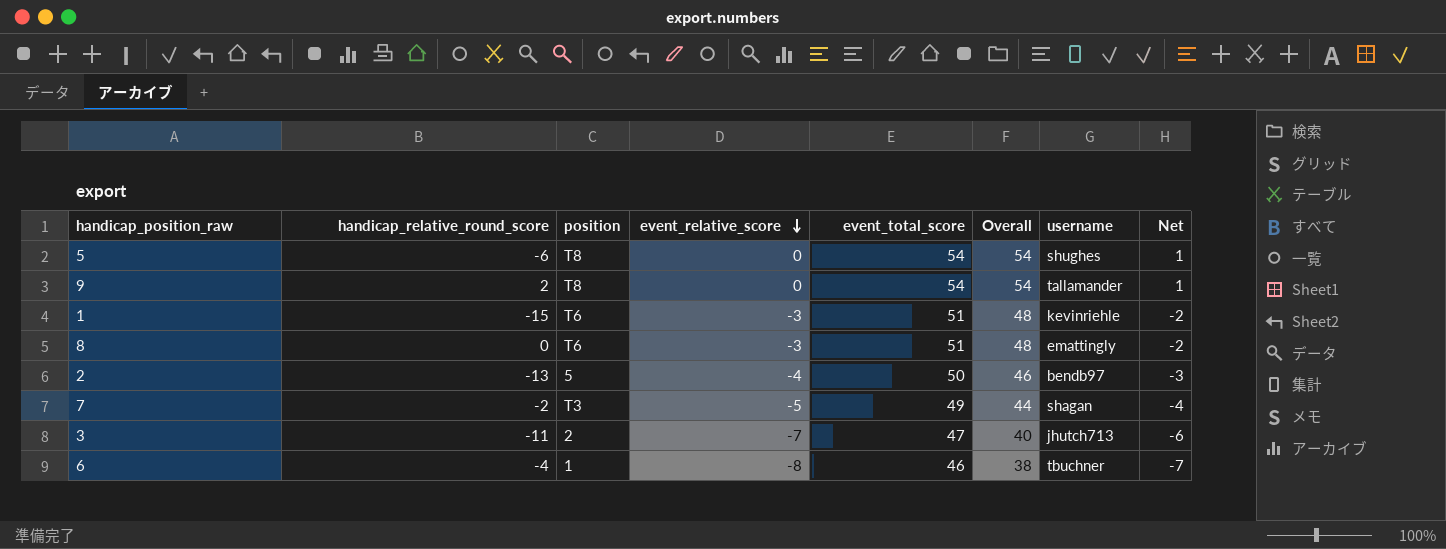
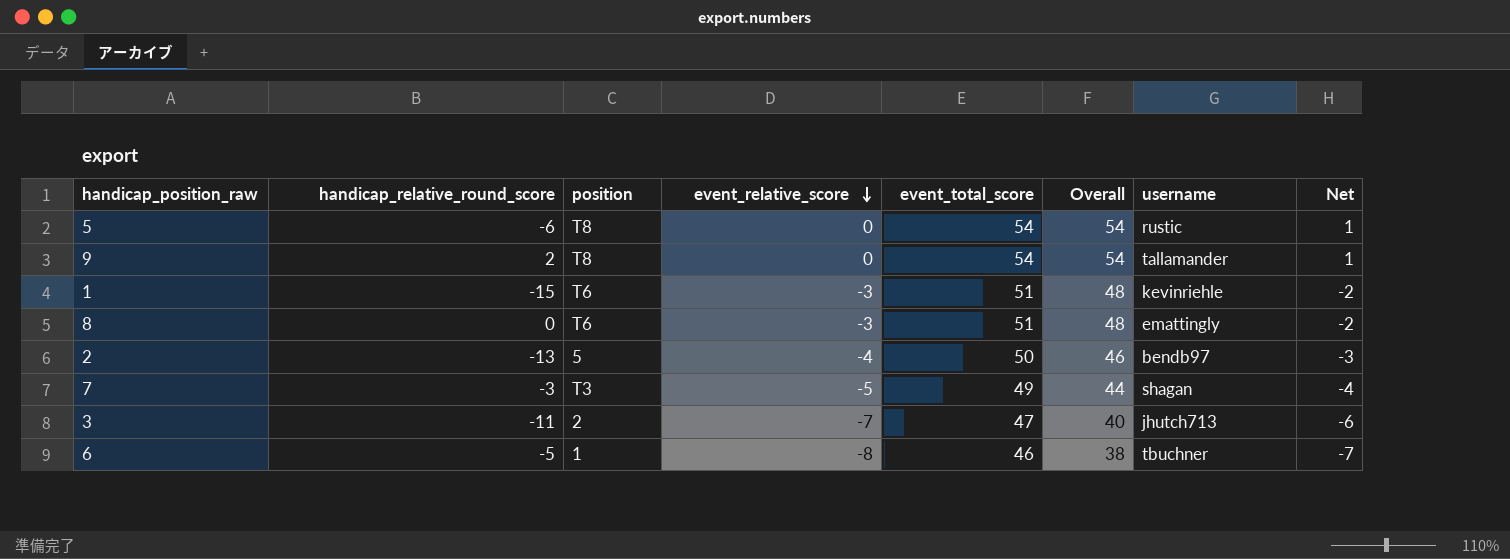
5 | username: shughes -> rustic
7 | handicap_relative_round_score: -2 -> -3
6 | handicap_relative_round_score: -4 -> -5

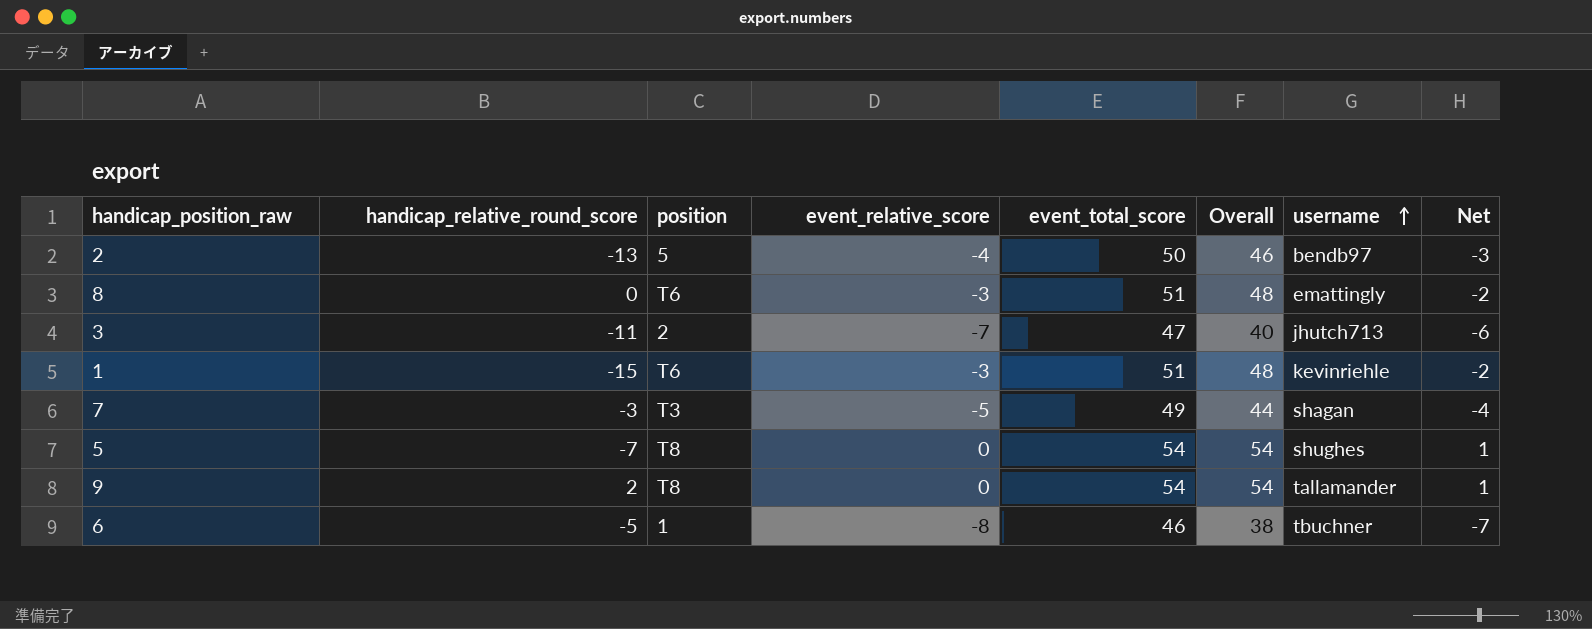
row order: event_relative_score descending -> username ascending
5 | handicap_relative_round_score: -6 -> -7
5 | username: rustic -> shughes

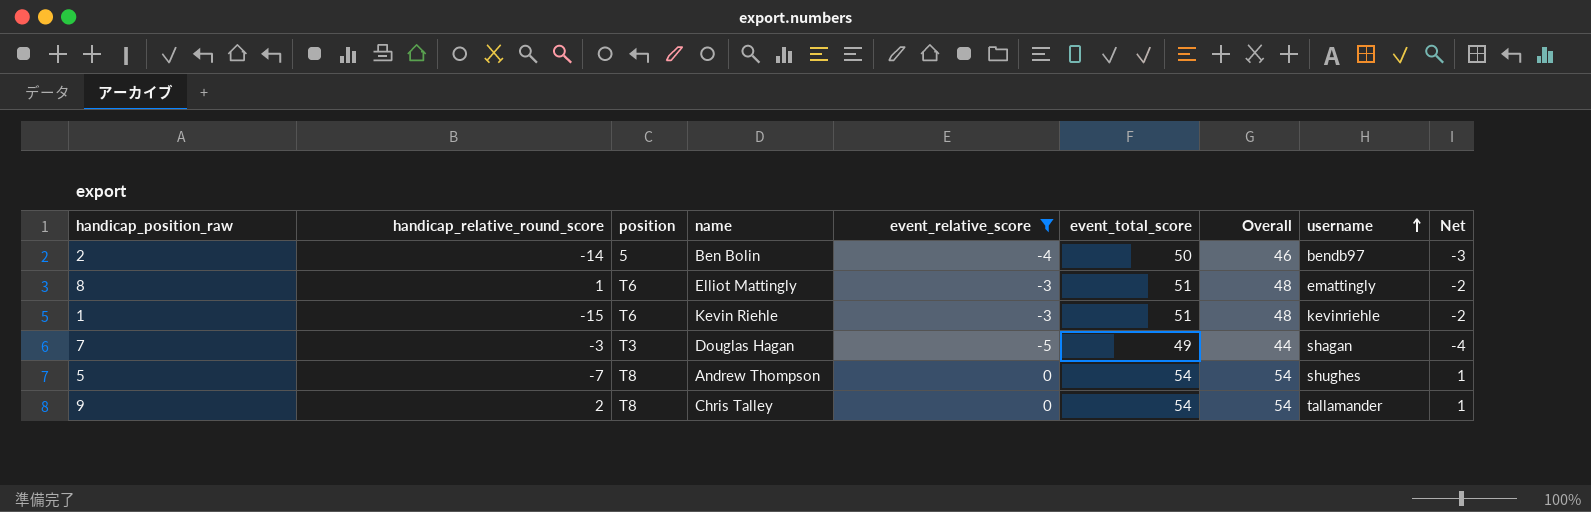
filter: none -> event_relative_score >= -5
column name | position: none -> 4
2 | handicap_relative_round_score: -13 -> -14
8 | handicap_relative_round_score: 0 -> 1

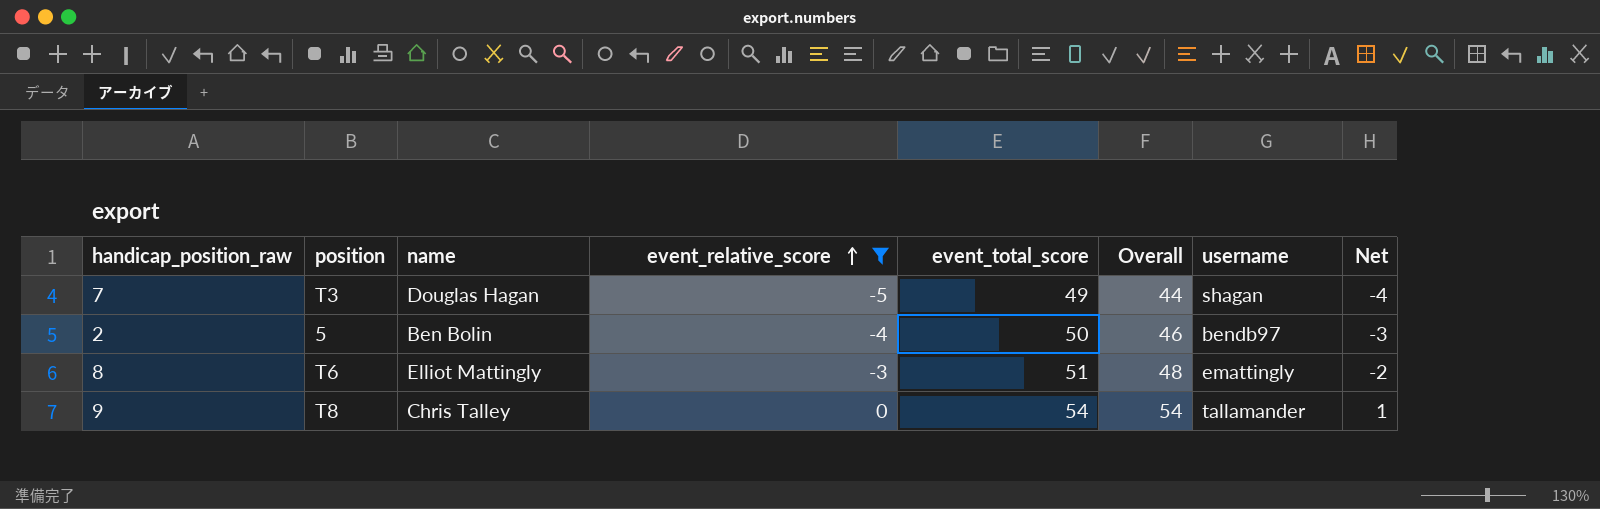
row order: username ascending -> event_relative_score ascending
column handicap_relative_round_score | position: 2 -> none
row 1: -15 | T6 | Kevin Riehle | -3 | 51 | 48 | kevinriehle | -2 -> none
row 5: -7 | T8 | Andrew Thompson | 0 | 54 | 54 | shughes | 1 -> none

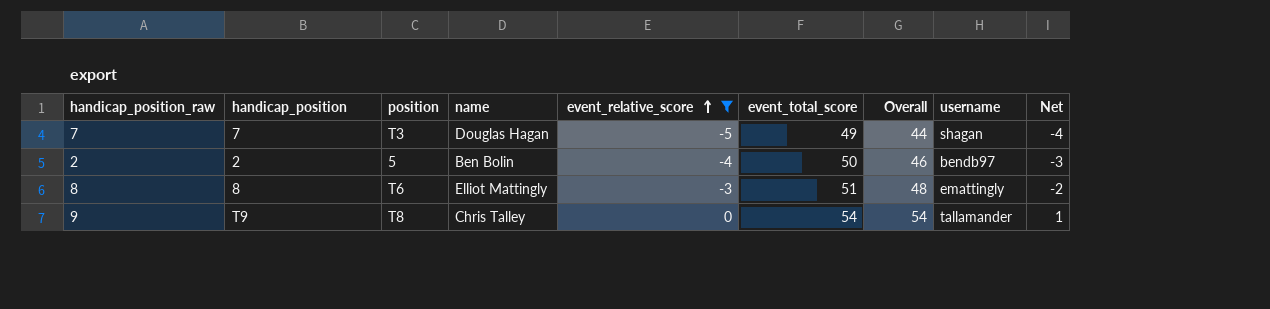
column handicap_position | position: none -> 2

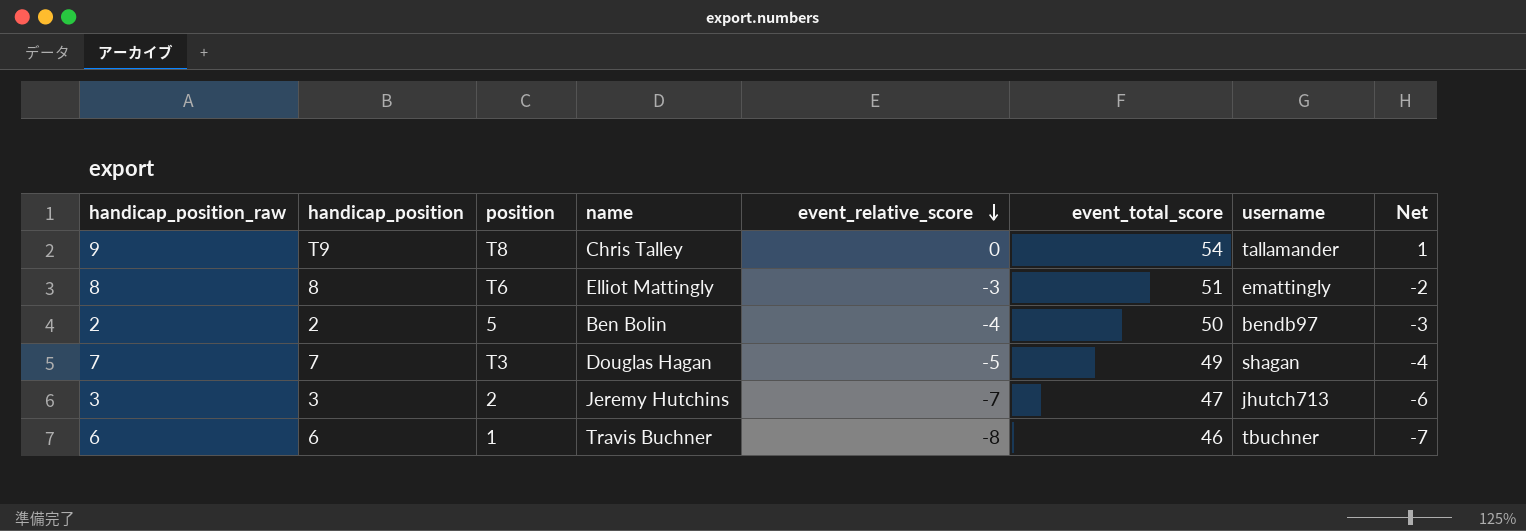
filter: event_relative_score >= -5 -> none
row order: event_relative_score ascending -> event_relative_score descending
column Overall | formula: [event_relative_score] + [event_total_score] -> none

